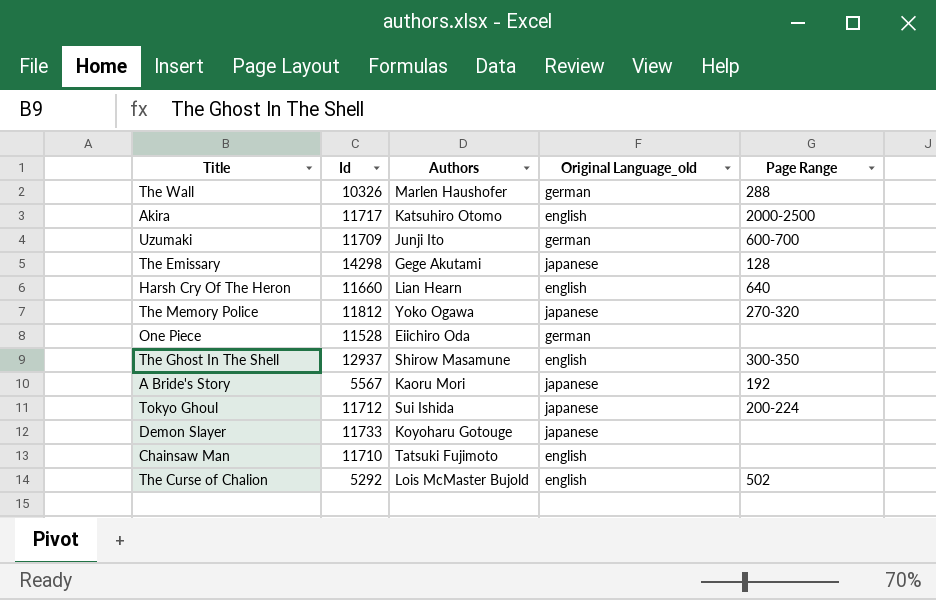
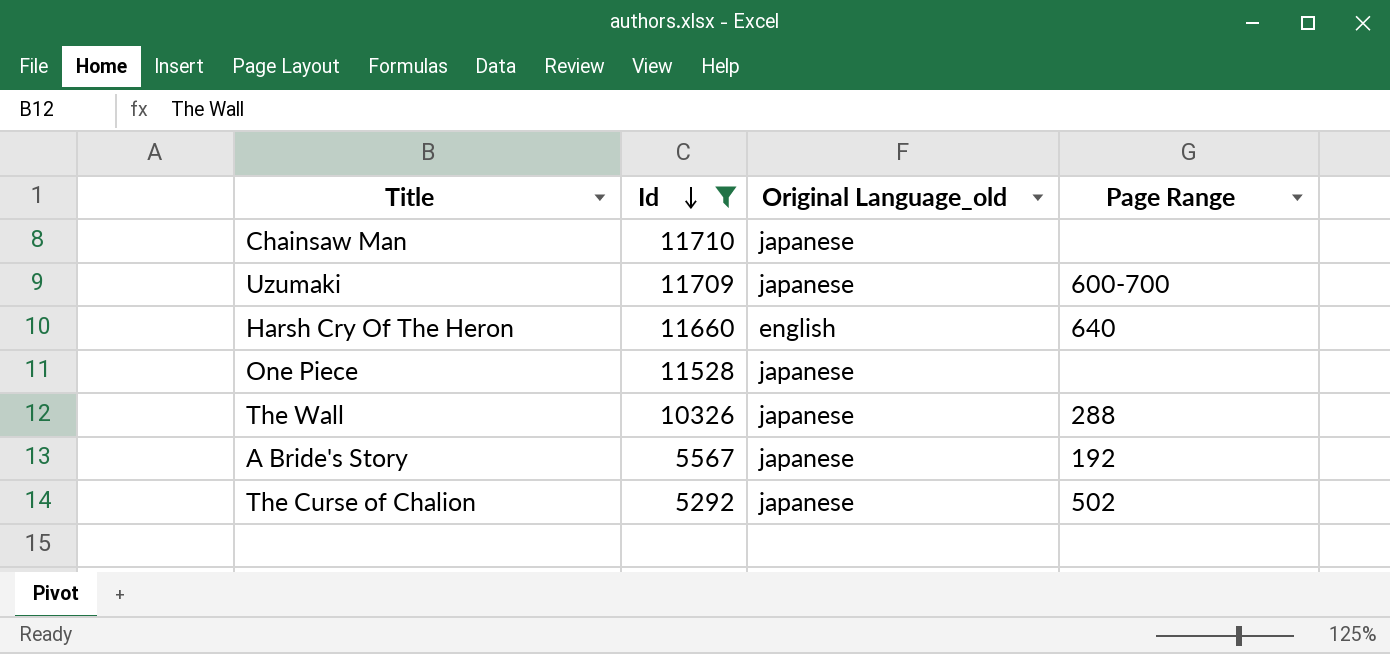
filter: none -> Id <= 11710
row order: none -> Id descending
column Authors | position: 3 -> none
Chainsaw Man | Original Language_old: english -> japanese
Uzumaki | Original Language_old: german -> japanese
One Piece | Original Language_old: german -> japanese
The Wall | Original Language_old: german -> japanese
The Curse of Chalion | Original Language_old: english -> japanese

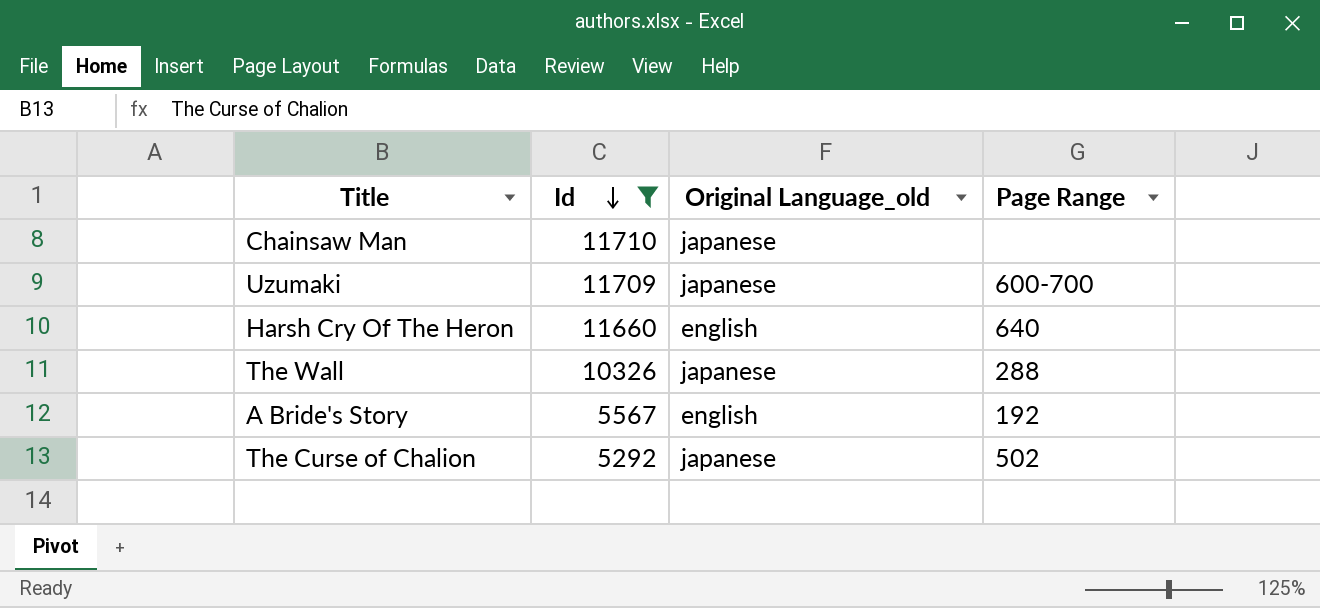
row One Piece: 11528 | japanese | none -> none
A Bride's Story | Original Language_old: japanese -> english

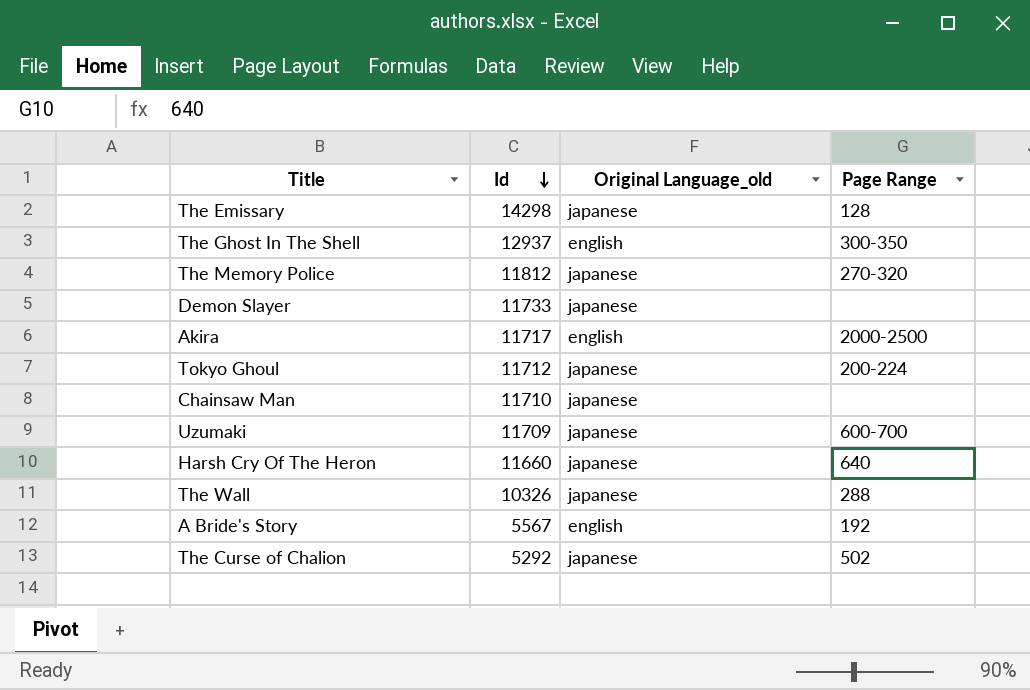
filter: Id <= 11710 -> none
Harsh Cry Of The Heron | Original Language_old: english -> japanese

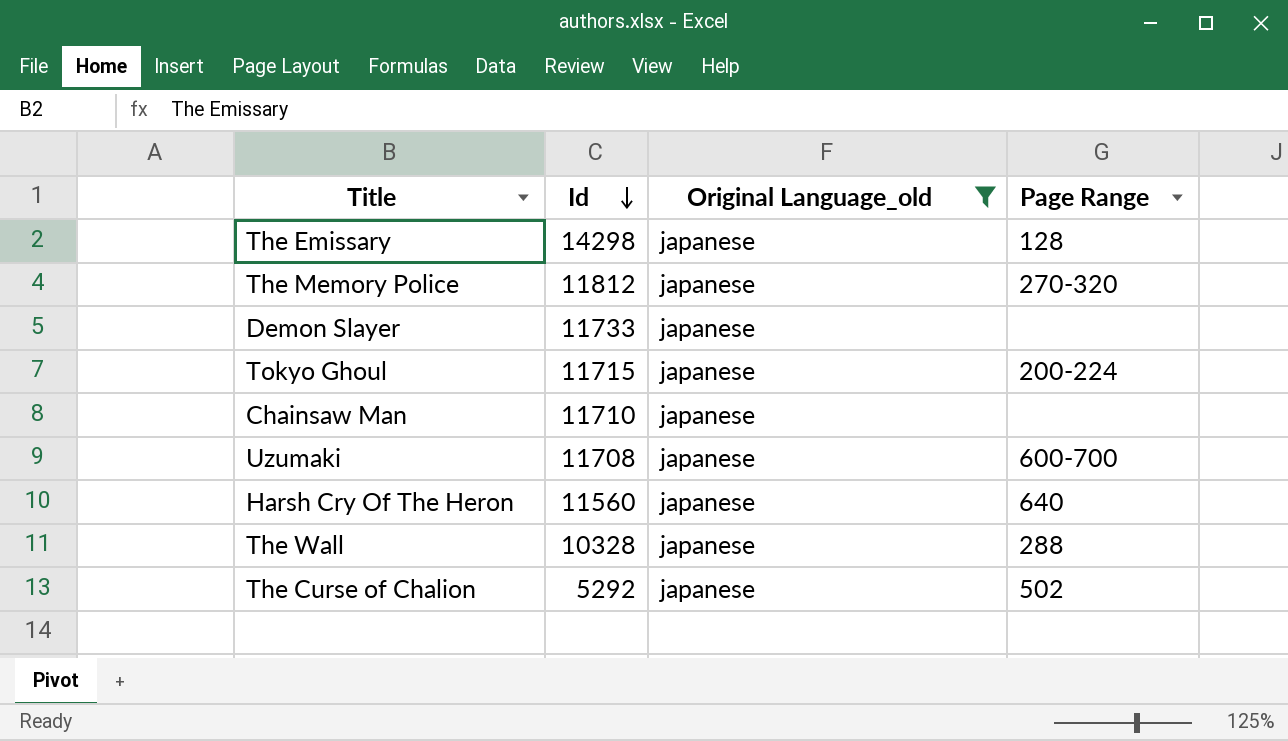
filter: none -> Original Language_old = japanese
Tokyo Ghoul | Id: 11712 -> 11715
Uzumaki | Id: 11709 -> 11708
Harsh Cry Of The Heron | Id: 11660 -> 11560
The Wall | Id: 10326 -> 10328

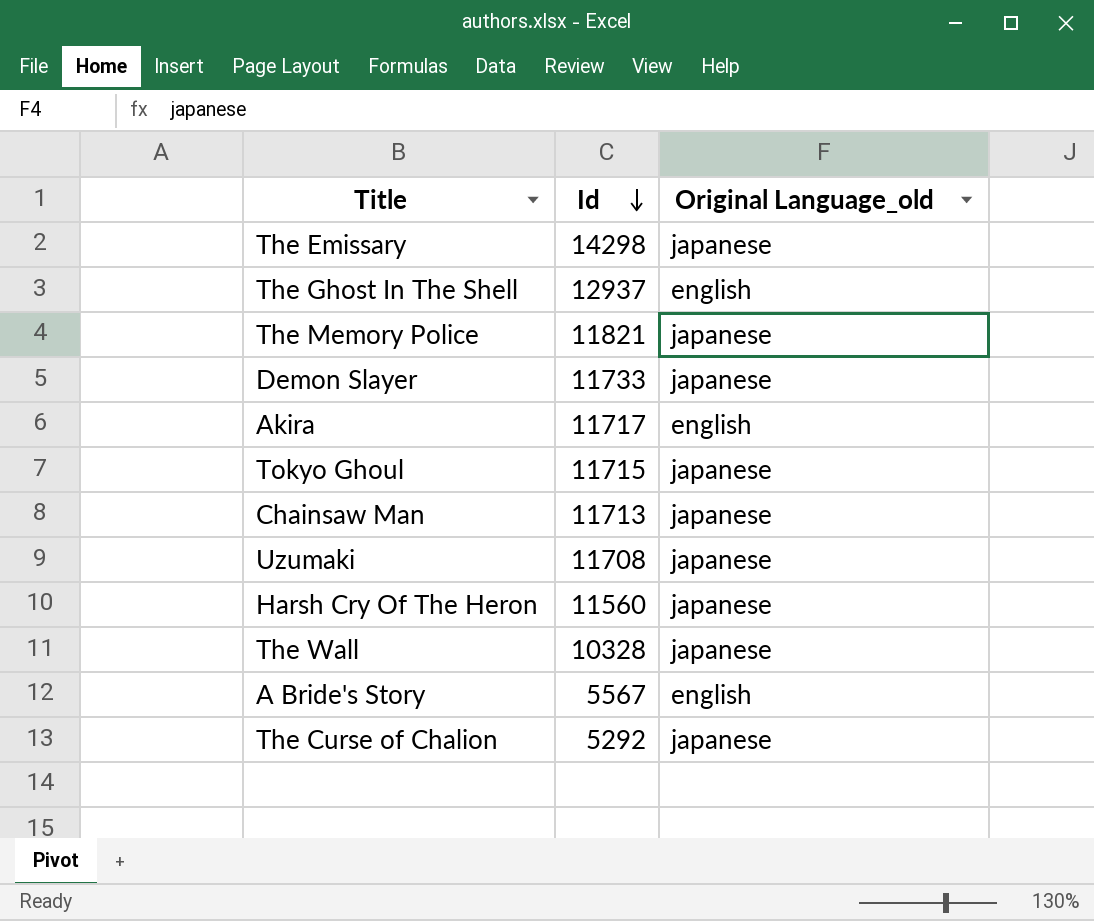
filter: Original Language_old = japanese -> none
column Page Range | position: 4 -> none
The Memory Police | Id: 11812 -> 11821
Chainsaw Man | Id: 11710 -> 11713

